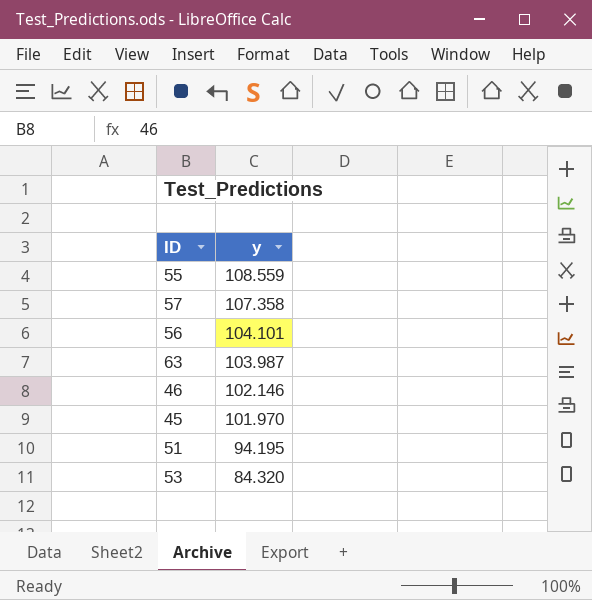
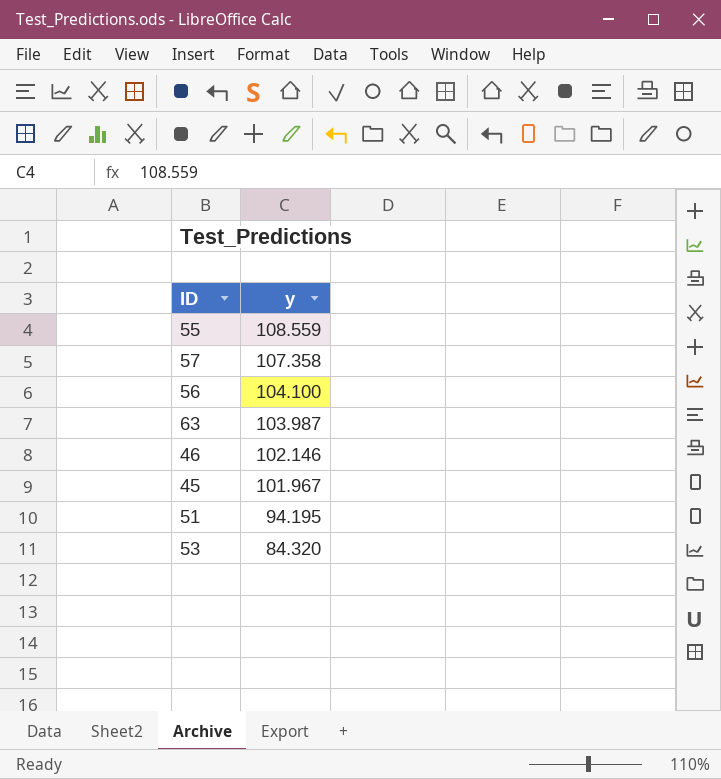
56 | y: 104.101 -> 104.100
45 | y: 101.970 -> 101.967

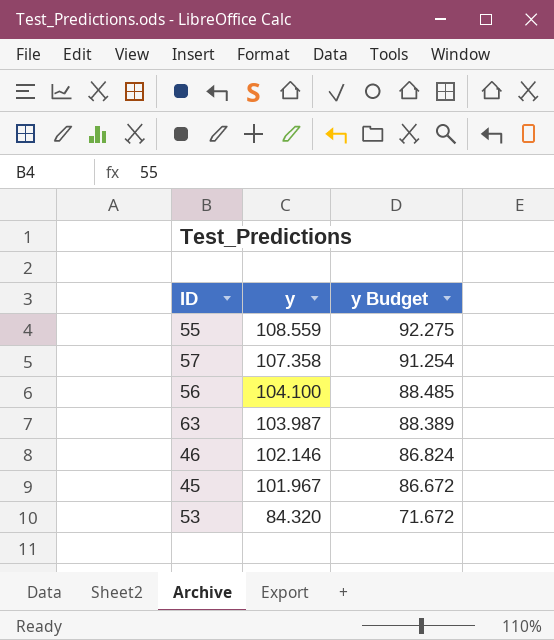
column y Budget | formula: none -> [y] * 0.85
row 51: 94.195 -> none

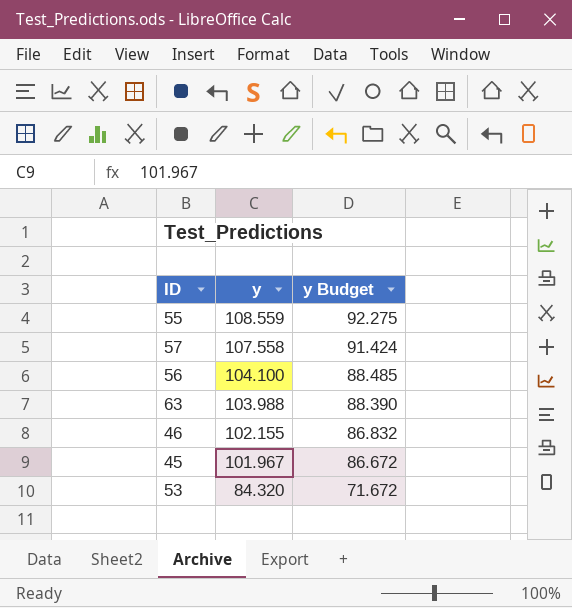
57 | y: 107.358 -> 107.558
57 | y Budget: 91.254 -> 91.424
63 | y: 103.987 -> 103.988
63 | y Budget: 88.389 -> 88.390
46 | y: 102.146 -> 102.155
46 | y Budget: 86.824 -> 86.832

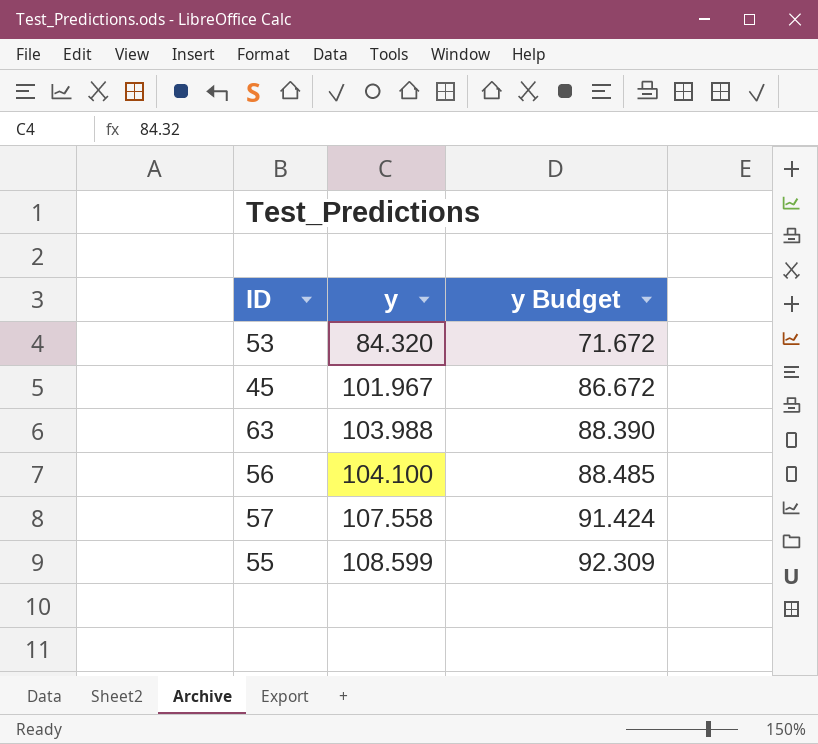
row order: y descending -> y ascending
row 46: 102.155 | 86.832 -> none
55 | y: 108.559 -> 108.599
55 | y Budget: 92.275 -> 92.309

